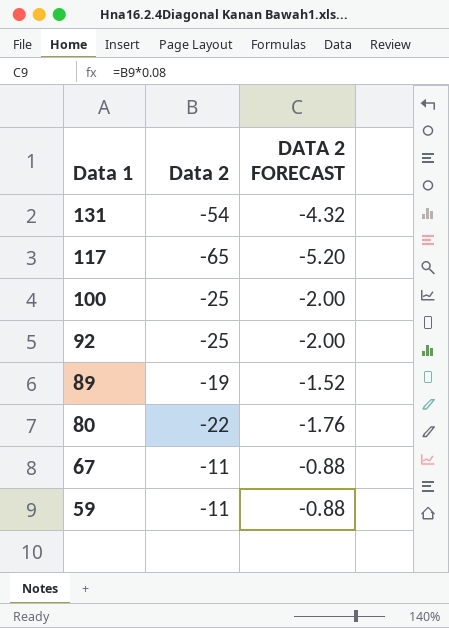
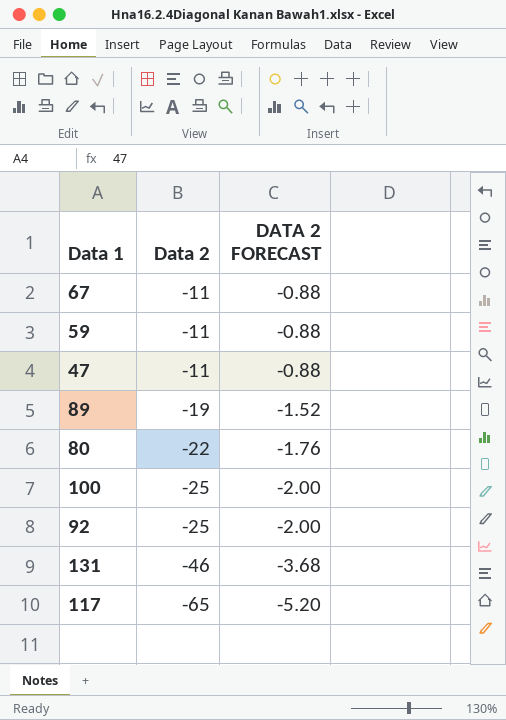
row order: Data 1 descending -> Data 2 descending
row 47: none -> -11 | -0.88
131 | Data 2: -54 -> -46
131 | DATA 2 FORECAST: -4.32 -> -3.68

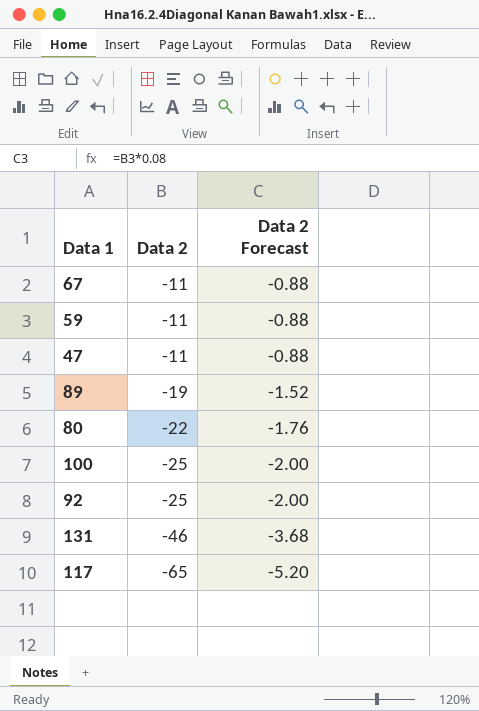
column name: DATA 2 FORECAST -> Data 2 Forecast

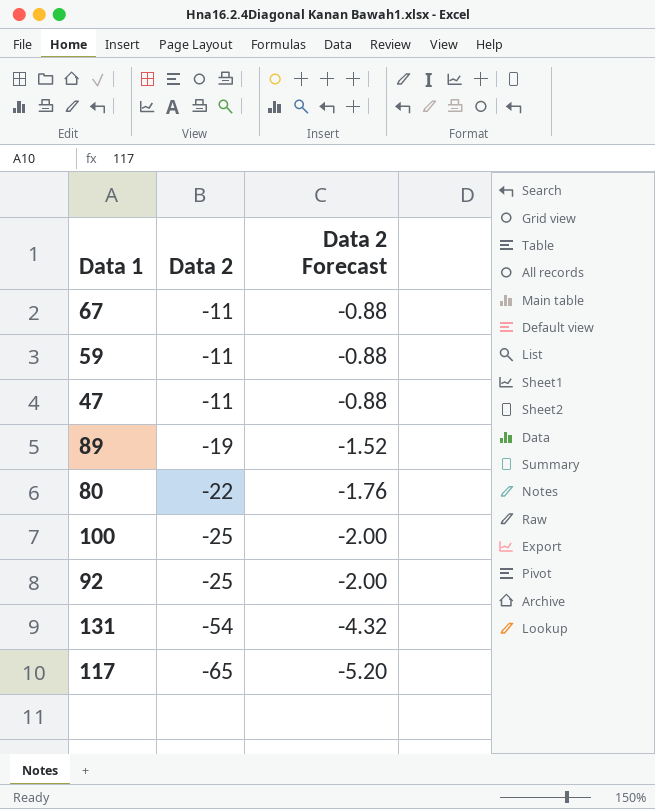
131 | Data 2: -46 -> -54
131 | Data 2 Forecast: -3.68 -> -4.32

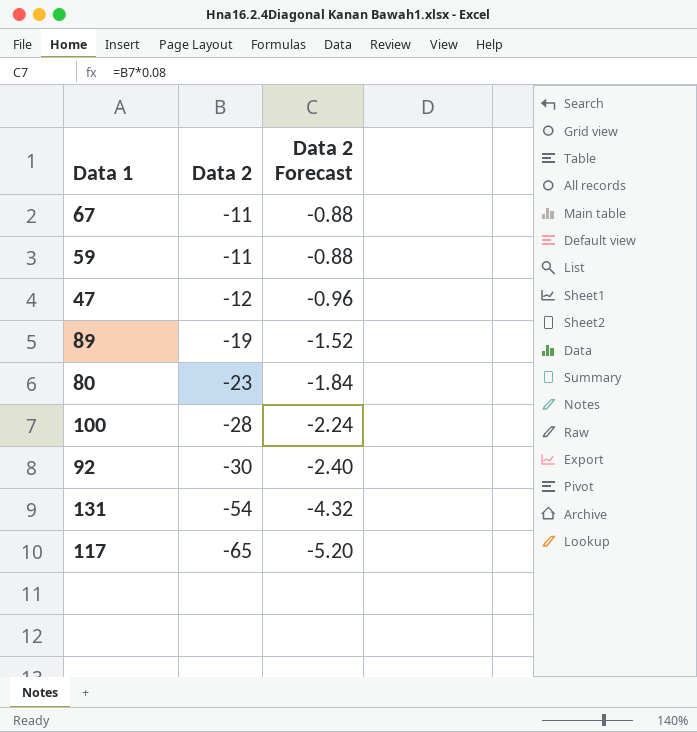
47 | Data 2: -11 -> -12
47 | Data 2 Forecast: -0.88 -> -0.96
80 | Data 2: -22 -> -23
80 | Data 2 Forecast: -1.76 -> -1.84
100 | Data 2: -25 -> -28
100 | Data 2 Forecast: -2.00 -> -2.24
92 | Data 2: -25 -> -30
92 | Data 2 Forecast: -2.00 -> -2.40

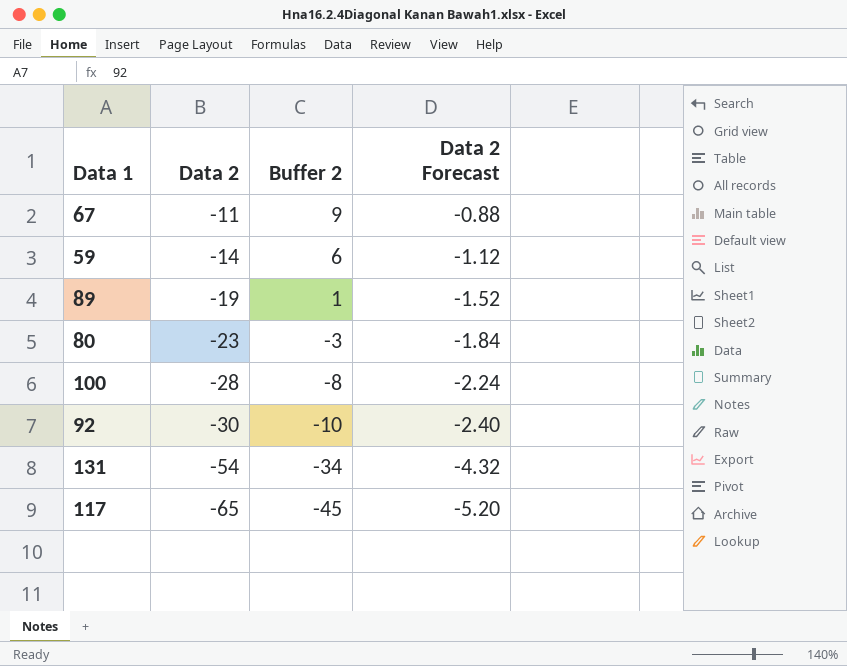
column Buffer 2 | formula: none -> [Data 2] + 20
row 47: -12 | -0.96 -> none
59 | Data 2: -11 -> -14
59 | Data 2 Forecast: -0.88 -> -1.12

